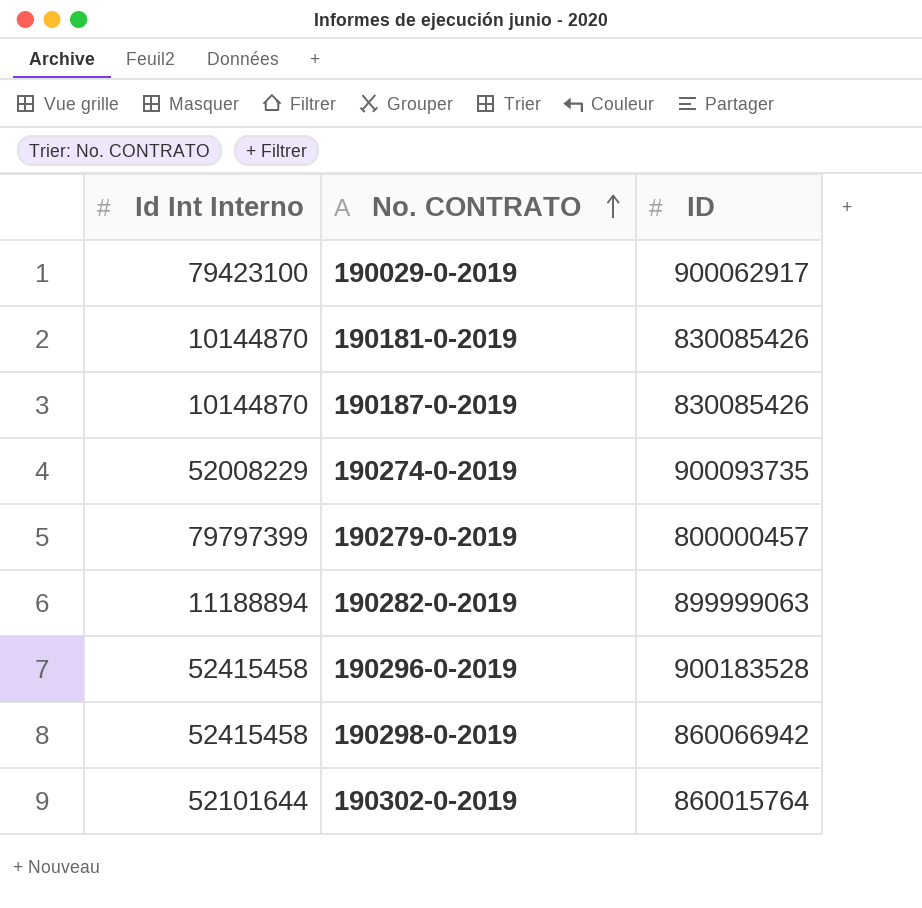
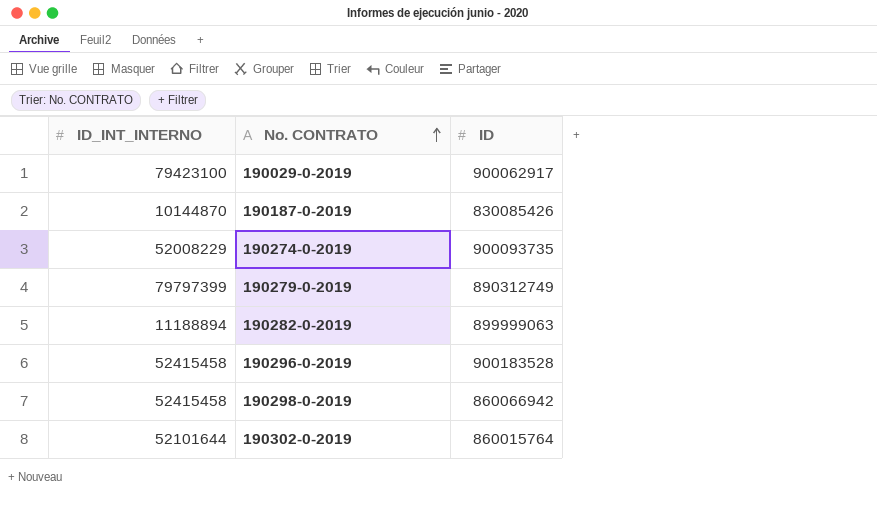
column name: Id Int Interno -> ID_INT_INTERNO
row 190181-0-2019: 10144870 | 830085426 -> none
190279-0-2019 | ID: 800000457 -> 890312749

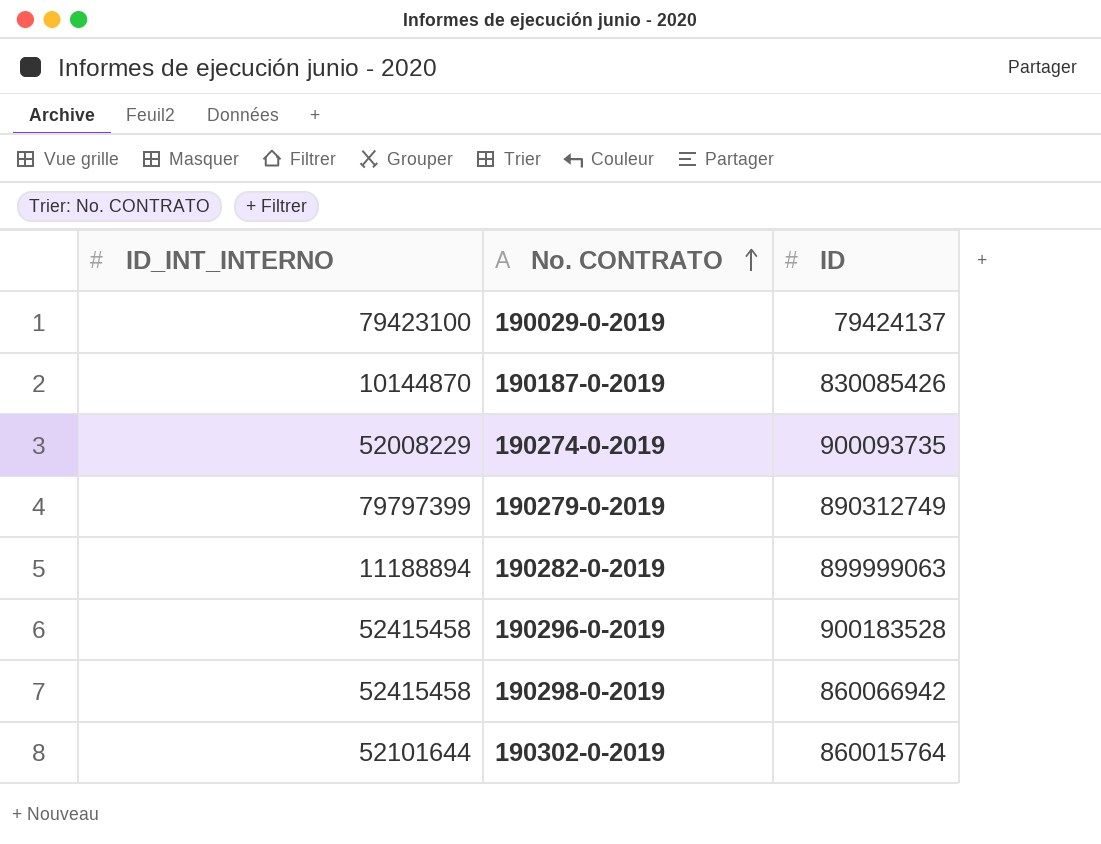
190029-0-2019 | ID: 900062917 -> 79424137

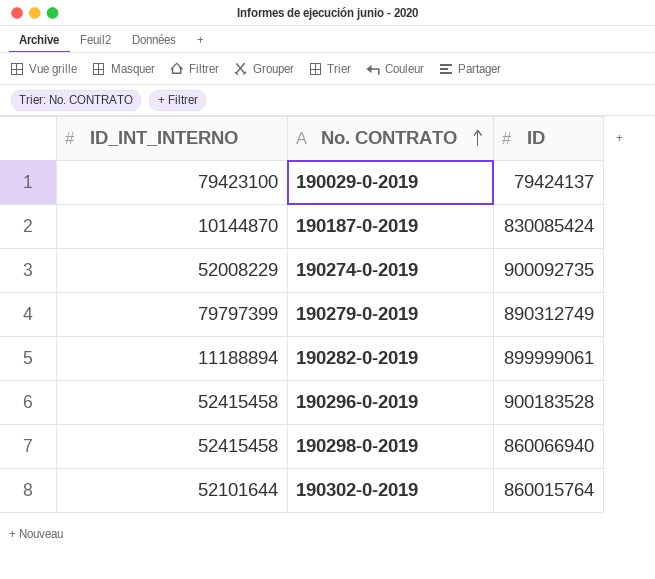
190187-0-2019 | ID: 830085426 -> 830085424
190274-0-2019 | ID: 900093735 -> 900092735
190282-0-2019 | ID: 899999063 -> 899999061
190298-0-2019 | ID: 860066942 -> 860066940

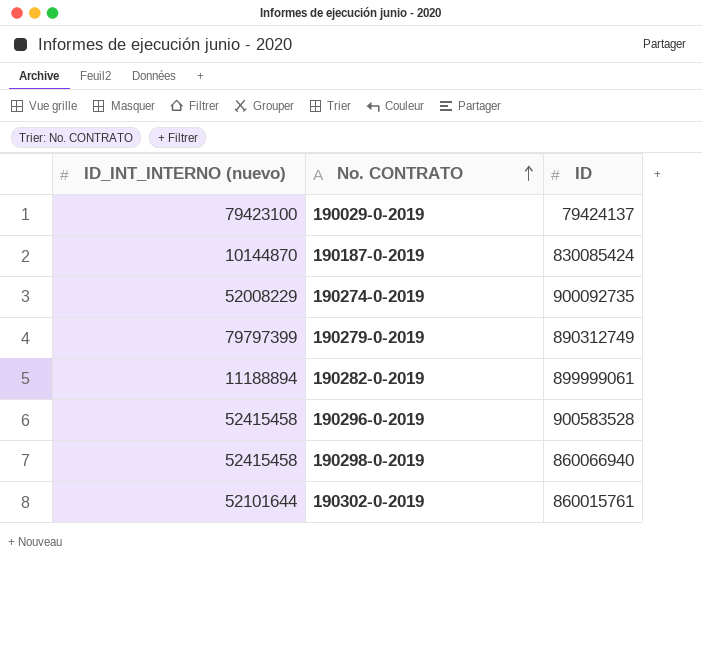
column name: ID_INT_INTERNO -> ID_INT_INTERNO (nuevo)
190296-0-2019 | ID: 900183528 -> 900583528
190302-0-2019 | ID: 860015764 -> 860015761

